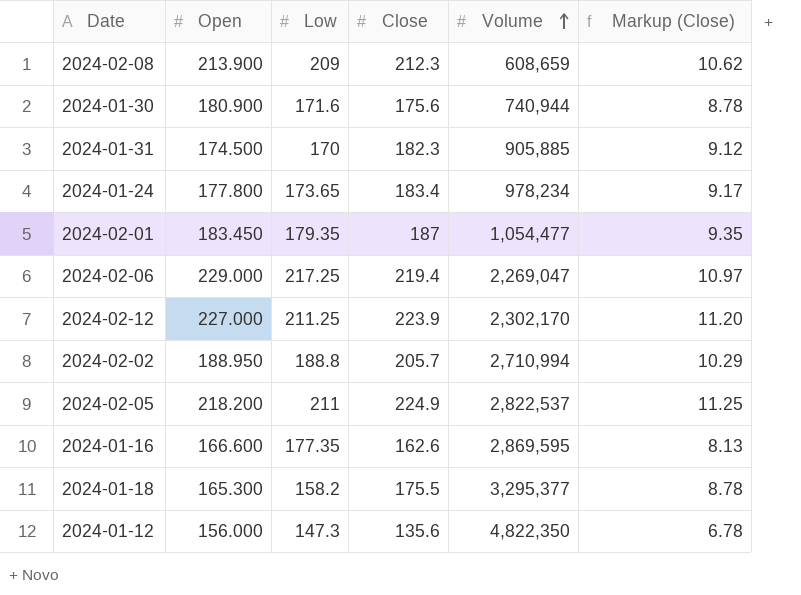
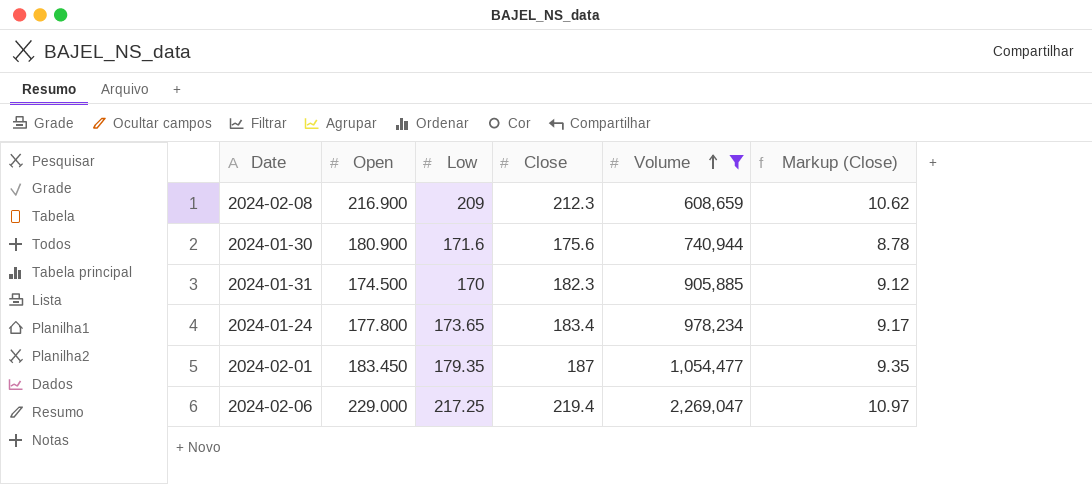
filter: none -> Volume <= 2,269,047
2024-02-08 | Open: 213.900 -> 216.900

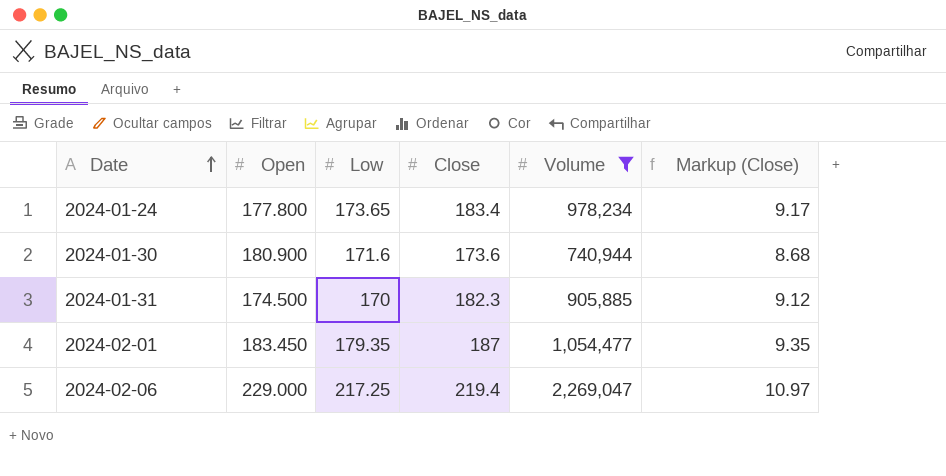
row order: Volume ascending -> Date ascending
row 2024-02-08: 216.900 | 209 | 212.3 | 608,659 | 10.62 -> none
2024-01-30 | Close: 175.6 -> 173.6
2024-01-30 | Markup (Close): 8.78 -> 8.68

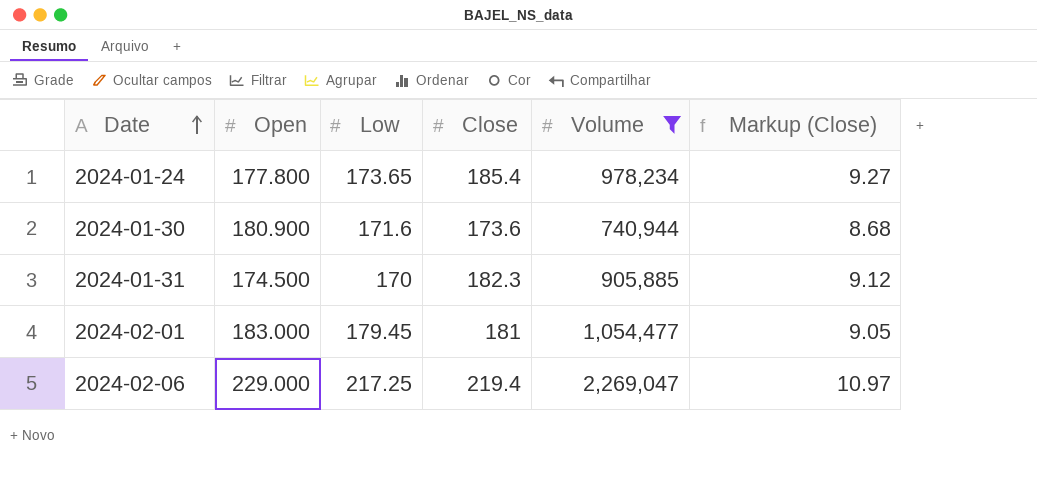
2024-01-24 | Close: 183.4 -> 185.4
2024-01-24 | Markup (Close): 9.17 -> 9.27
2024-02-01 | Open: 183.450 -> 183.000
2024-02-01 | Low: 179.35 -> 179.45
2024-02-01 | Close: 187 -> 181
2024-02-01 | Markup (Close): 9.35 -> 9.05

